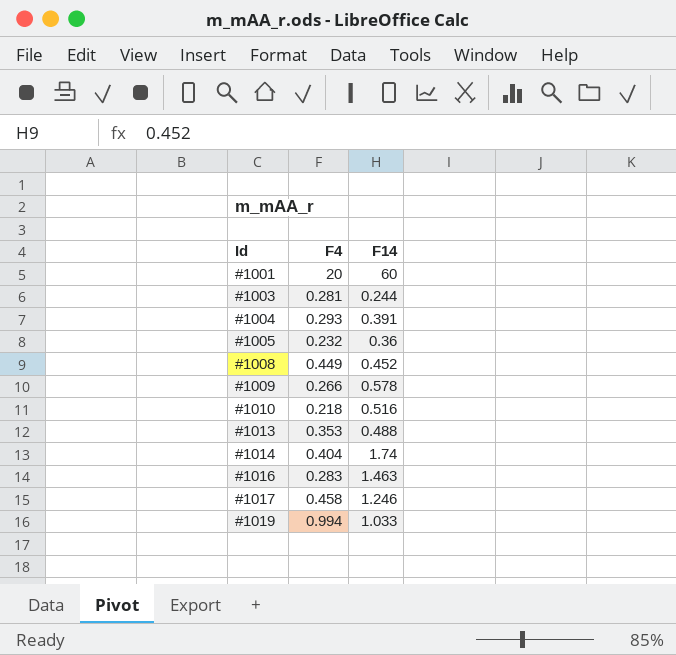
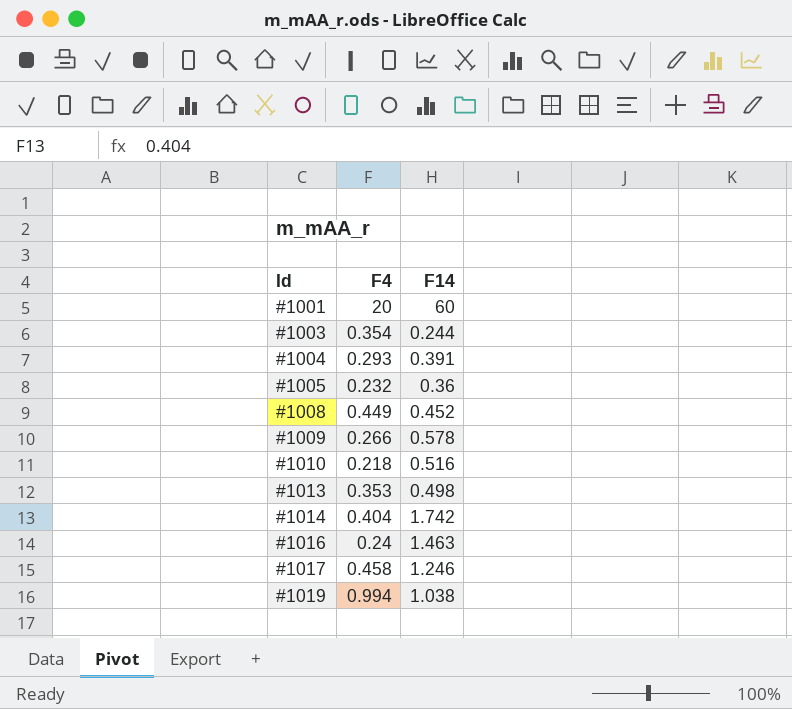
#1003 | F4: 0.281 -> 0.354
#1013 | F14: 0.488 -> 0.498
#1014 | F14: 1.74 -> 1.742
#1016 | F4: 0.283 -> 0.24
#1019 | F14: 1.033 -> 1.038

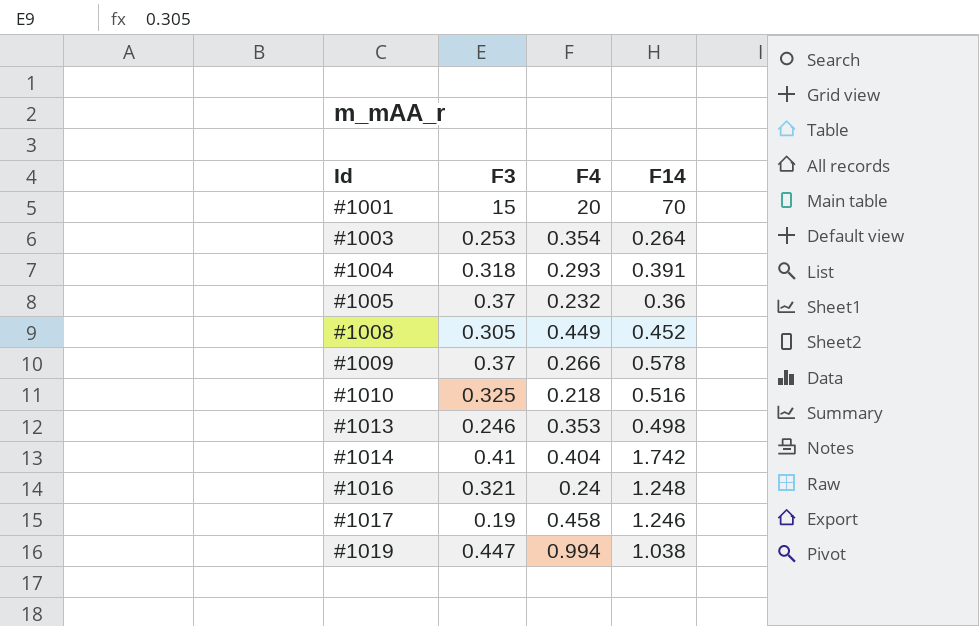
column F3 | position: none -> 2
#1001 | F14: 60 -> 70
#1003 | F14: 0.244 -> 0.264
#1016 | F14: 1.463 -> 1.248

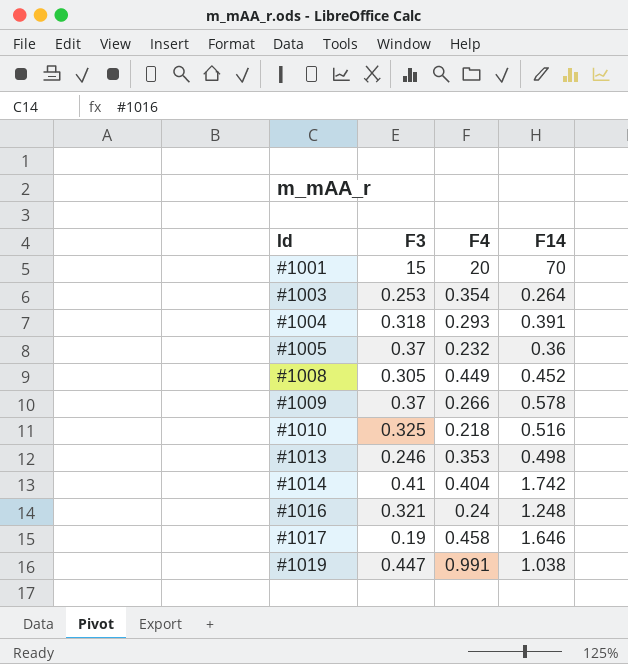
#1017 | F14: 1.246 -> 1.646
#1019 | F4: 0.994 -> 0.991

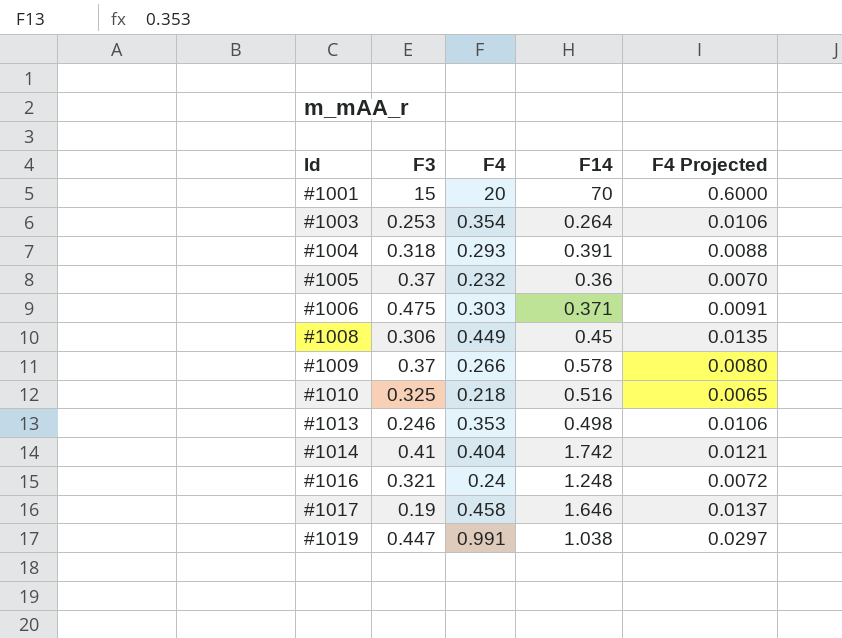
column F4 Projected | formula: none -> [F4] * 0.03
row #1006: none -> 0.475 | 0.303 | 0.371 | 0.0091
#1008 | F3: 0.305 -> 0.306
#1008 | F14: 0.452 -> 0.45

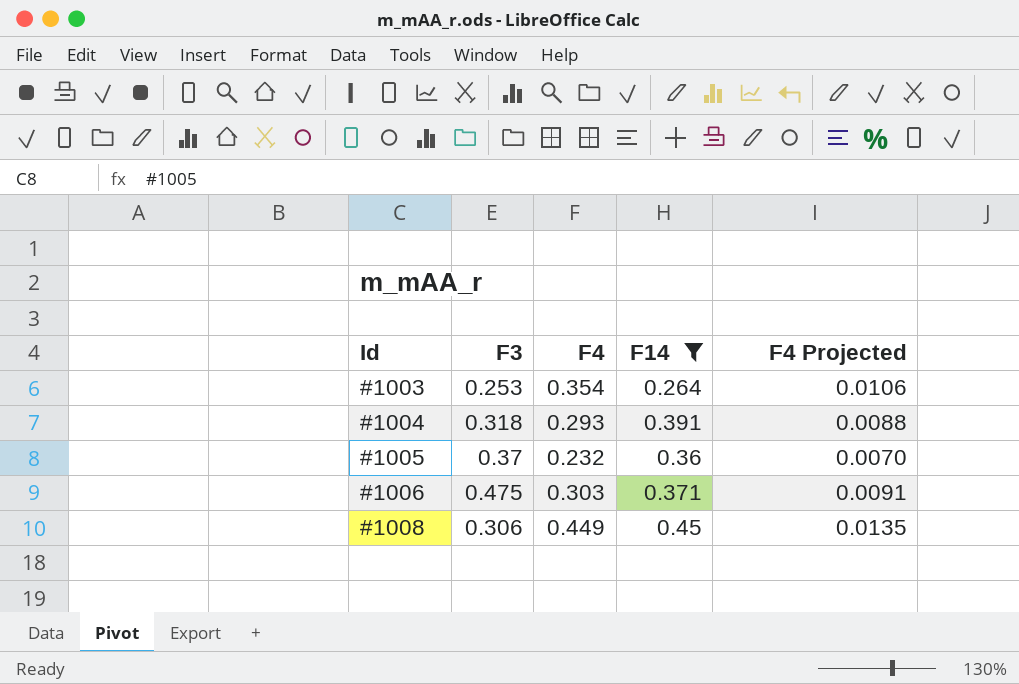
filter: none -> F14 <= 0.45

